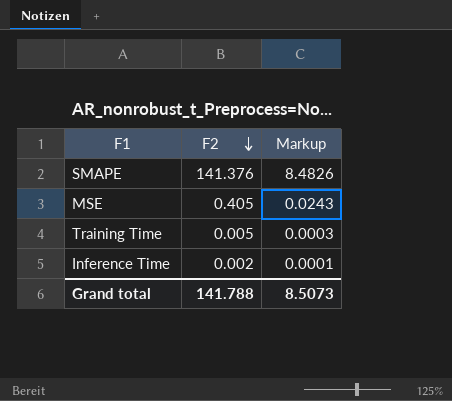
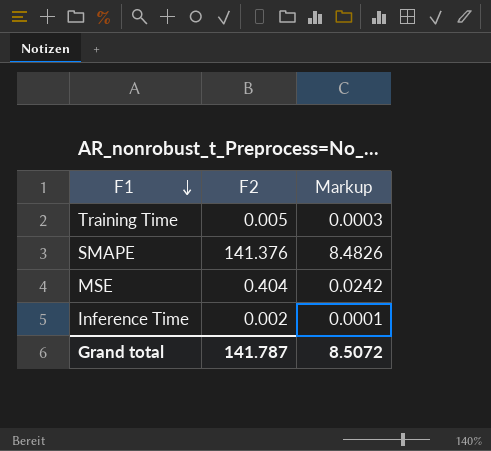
row order: F2 descending -> F1 descending
MSE | F2: 0.405 -> 0.404
MSE | Markup: 0.0243 -> 0.0242
Grand total | F2: 141.788 -> 141.787
Grand total | Markup: 8.5073 -> 8.5072

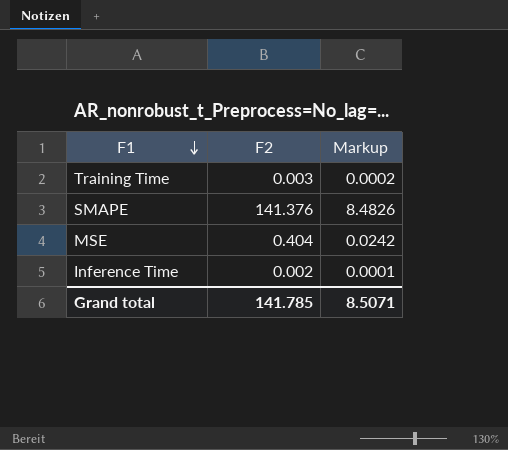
Training Time | F2: 0.005 -> 0.003
Training Time | Markup: 0.0003 -> 0.0002
Grand total | F2: 141.787 -> 141.785
Grand total | Markup: 8.5072 -> 8.5071

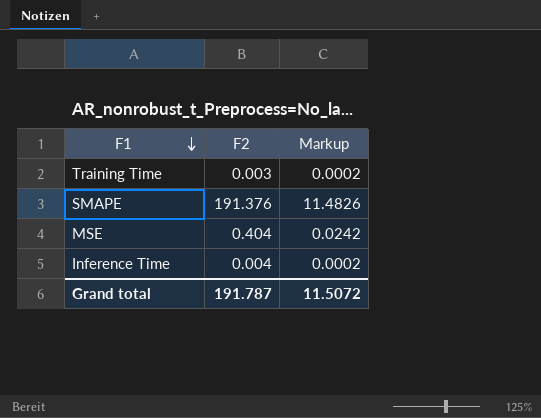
SMAPE | F2: 141.376 -> 191.376
SMAPE | Markup: 8.4826 -> 11.4826
Inference Time | F2: 0.002 -> 0.004
Inference Time | Markup: 0.0001 -> 0.0002
Grand total | F2: 141.785 -> 191.787
Grand total | Markup: 8.5071 -> 11.5072

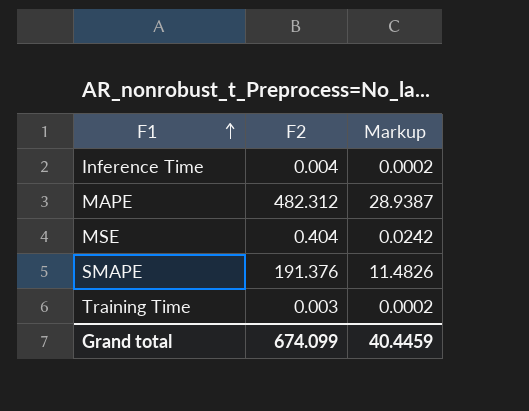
row order: F1 descending -> F1 ascending
row MAPE: none -> 482.312 | 28.9387
Grand total | F2: 191.787 -> 674.099
Grand total | Markup: 11.5072 -> 40.4459

